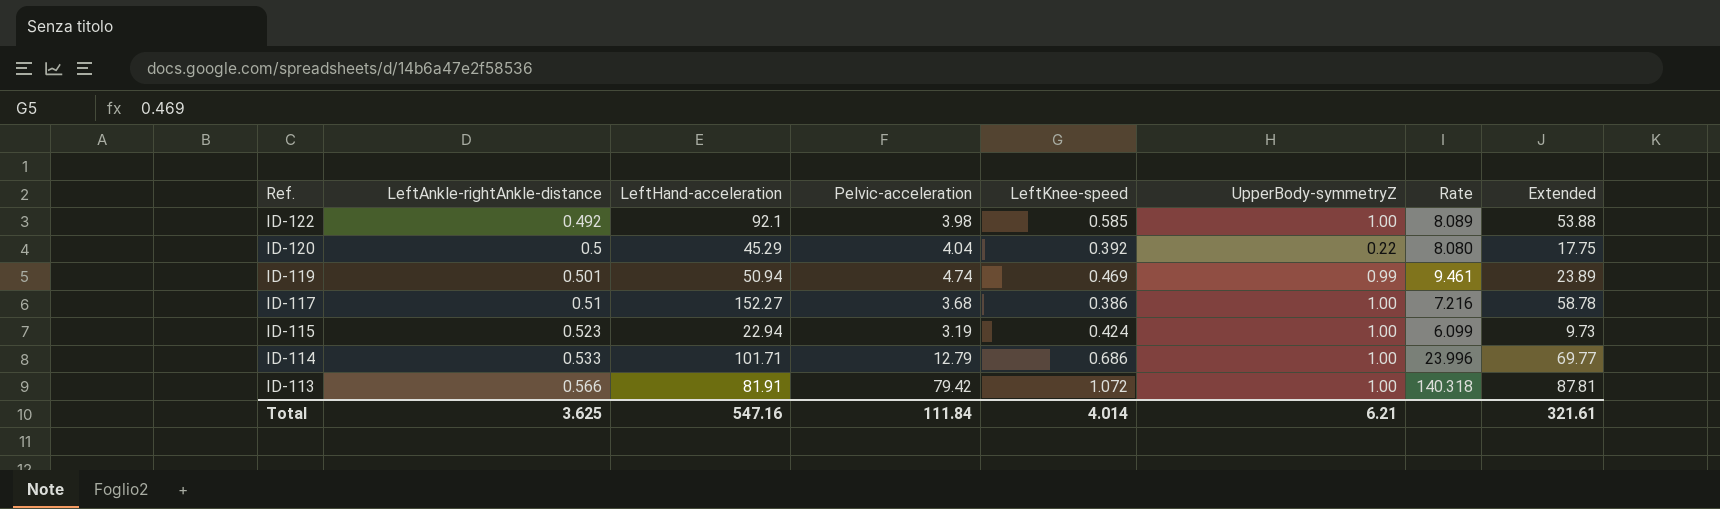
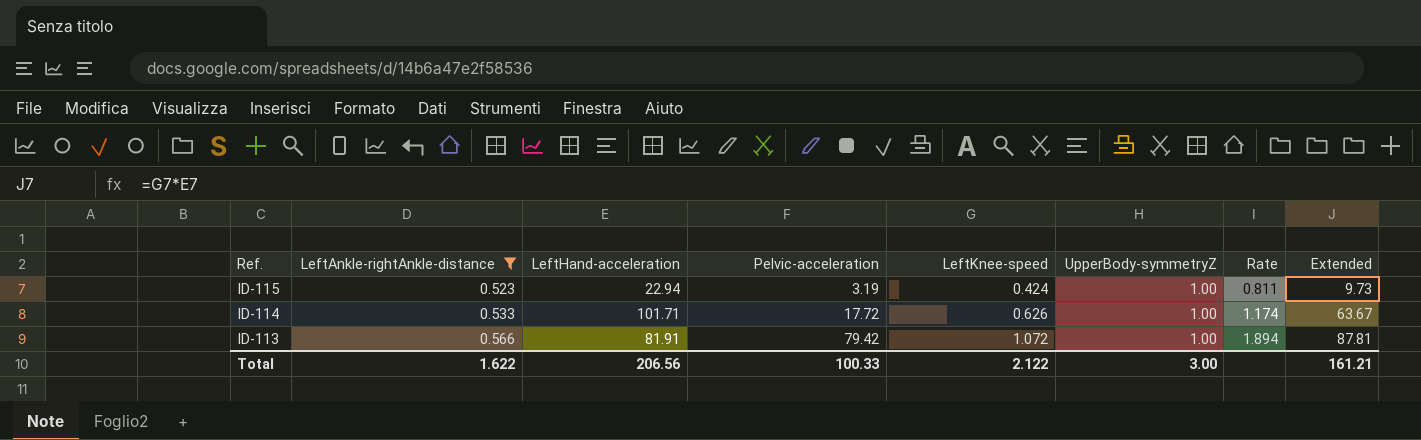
filter: none -> LeftAnkle-rightAnkle-distance >= 0.523
column Rate | formula: [Pelvic-acceleration] / [LeftAnkle-rightAnkle-distance] -> [LeftKnee-speed] / [LeftAnkle-rightAnkle-distance]
ID-114 | Pelvic-acceleration: 12.79 -> 17.72
ID-114 | LeftKnee-speed: 0.686 -> 0.626
ID-114 | Extended: 69.77 -> 63.67
Total | LeftAnkle-rightAnkle-distance: 3.625 -> 1.622
Total | LeftHand-acceleration: 547.16 -> 206.56
Total | Pelvic-acceleration: 111.84 -> 100.33
Total | LeftKnee-speed: 4.014 -> 2.122
Total | UpperBody-symmetryZ: 6.21 -> 3.00
Total | Extended: 321.61 -> 161.21

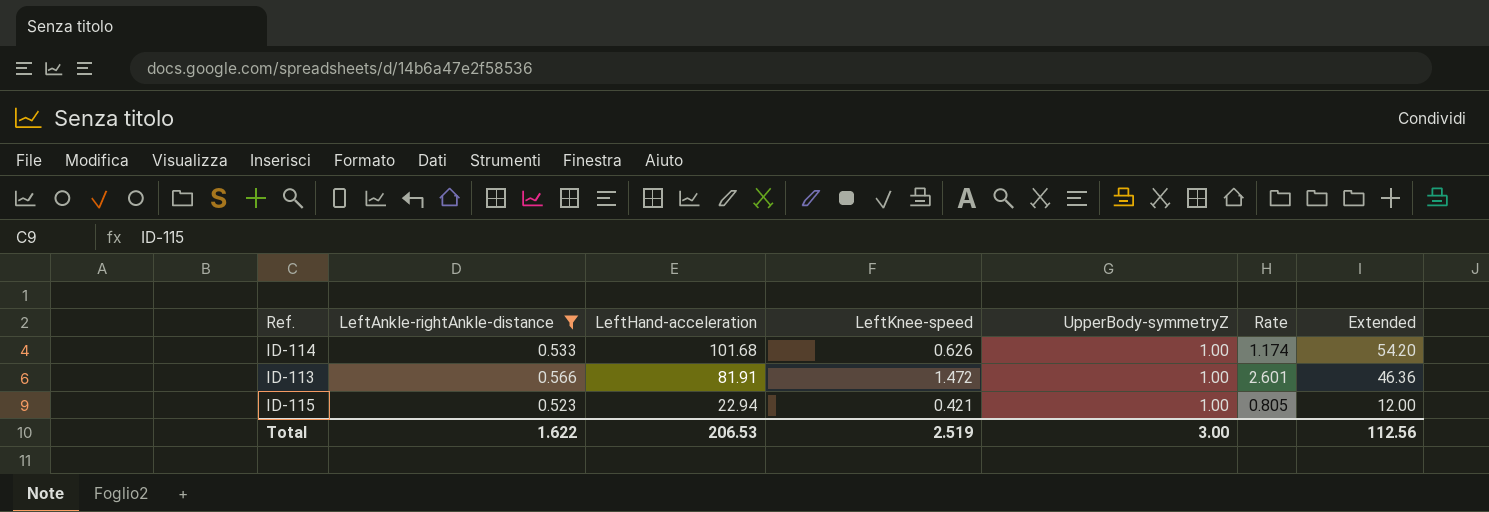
row order: Ref. descending -> LeftHand-acceleration descending
column Pelvic-acceleration | position: 4 -> none
column Extended | formula: [LeftHand-acceleration] * [LeftKnee-speed] -> [LeftAnkle-rightAnkle-distance] * [LeftHand-acceleration]
ID-114 | LeftHand-acceleration: 101.71 -> 101.68
ID-113 | LeftKnee-speed: 1.072 -> 1.472
ID-113 | Rate: 1.894 -> 2.601
ID-115 | LeftKnee-speed: 0.424 -> 0.421
ID-115 | Rate: 0.811 -> 0.805
Total | LeftHand-acceleration: 206.56 -> 206.53
Total | LeftKnee-speed: 2.122 -> 2.519
Total | Extended: 161.21 -> 112.56

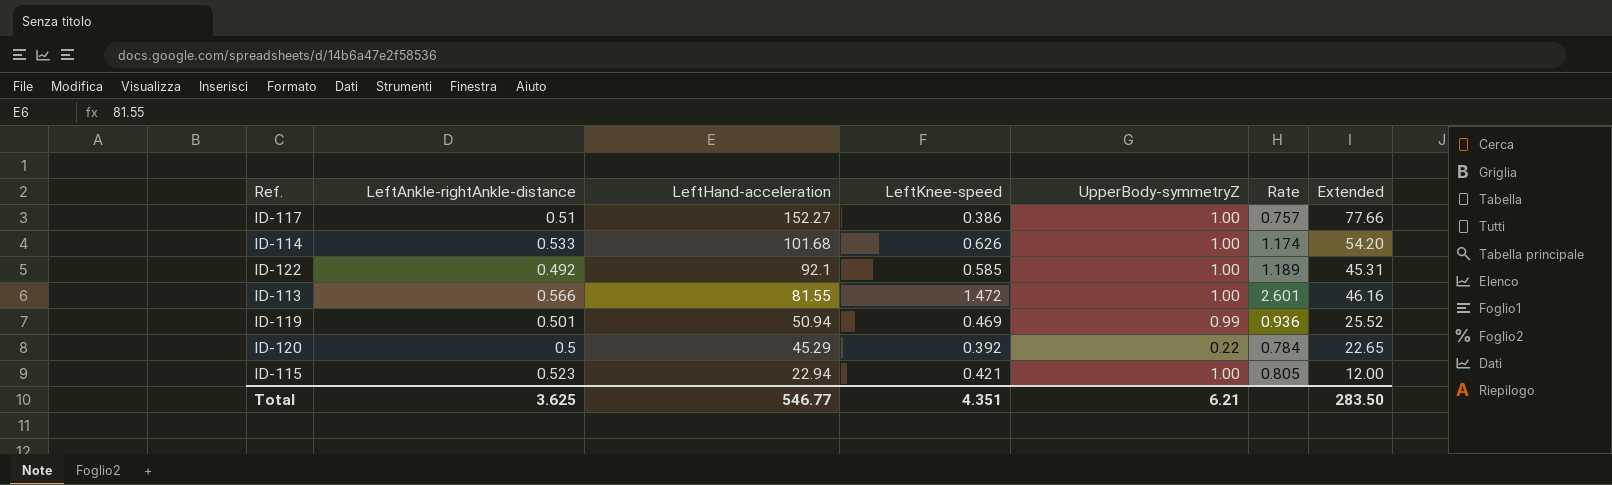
filter: LeftAnkle-rightAnkle-distance >= 0.523 -> none
ID-113 | LeftHand-acceleration: 81.91 -> 81.55
ID-113 | Extended: 46.36 -> 46.16
Total | LeftAnkle-rightAnkle-distance: 1.622 -> 3.625
Total | LeftHand-acceleration: 206.53 -> 546.77
Total | LeftKnee-speed: 2.519 -> 4.351
Total | UpperBody-symmetryZ: 3.00 -> 6.21
Total | Extended: 112.56 -> 283.50

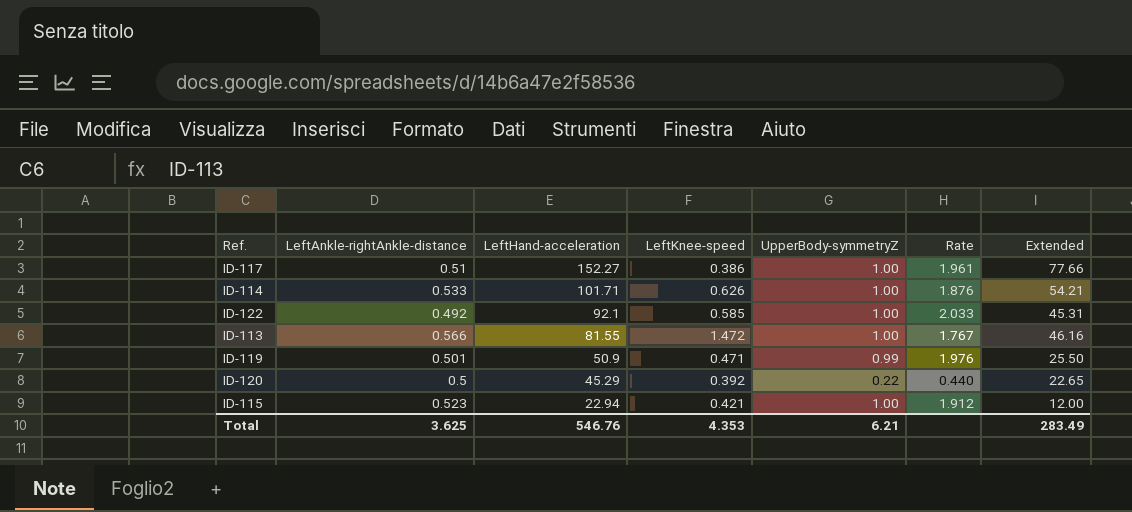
column Rate | formula: [LeftKnee-speed] / [LeftAnkle-rightAnkle-distance] -> [UpperBody-symmetryZ] / [LeftAnkle-rightAnkle-distance]
ID-114 | LeftHand-acceleration: 101.68 -> 101.71
ID-114 | Extended: 54.20 -> 54.21
ID-119 | LeftHand-acceleration: 50.94 -> 50.9
ID-119 | LeftKnee-speed: 0.469 -> 0.471
ID-119 | Extended: 25.52 -> 25.50
Total | LeftHand-acceleration: 546.77 -> 546.76
Total | LeftKnee-speed: 4.351 -> 4.353
Total | Extended: 283.50 -> 283.49

